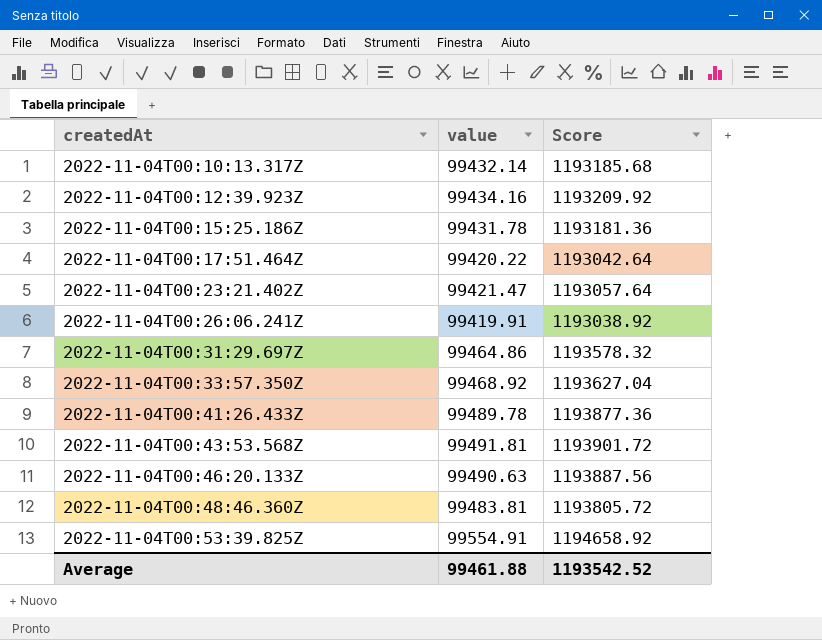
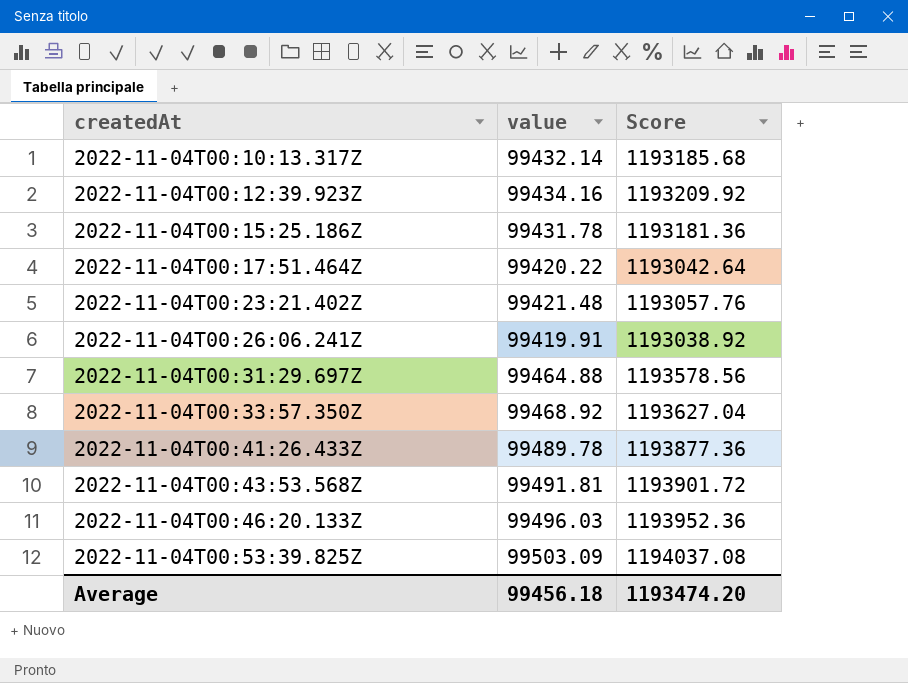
row 2022-11-04T00:48:46.360Z: 99483.81 | 1193805.72 -> none
2022-11-04T00:23:21.402Z | value: 99421.47 -> 99421.48
2022-11-04T00:23:21.402Z | Score: 1193057.64 -> 1193057.76
2022-11-04T00:31:29.697Z | value: 99464.86 -> 99464.88
2022-11-04T00:31:29.697Z | Score: 1193578.32 -> 1193578.56
2022-11-04T00:46:20.133Z | value: 99490.63 -> 99496.03
2022-11-04T00:46:20.133Z | Score: 1193887.56 -> 1193952.36
2022-11-04T00:53:39.825Z | value: 99554.91 -> 99503.09
2022-11-04T00:53:39.825Z | Score: 1194658.92 -> 1194037.08
Average | value: 99461.88 -> 99456.18
Average | Score: 1193542.52 -> 1193474.20

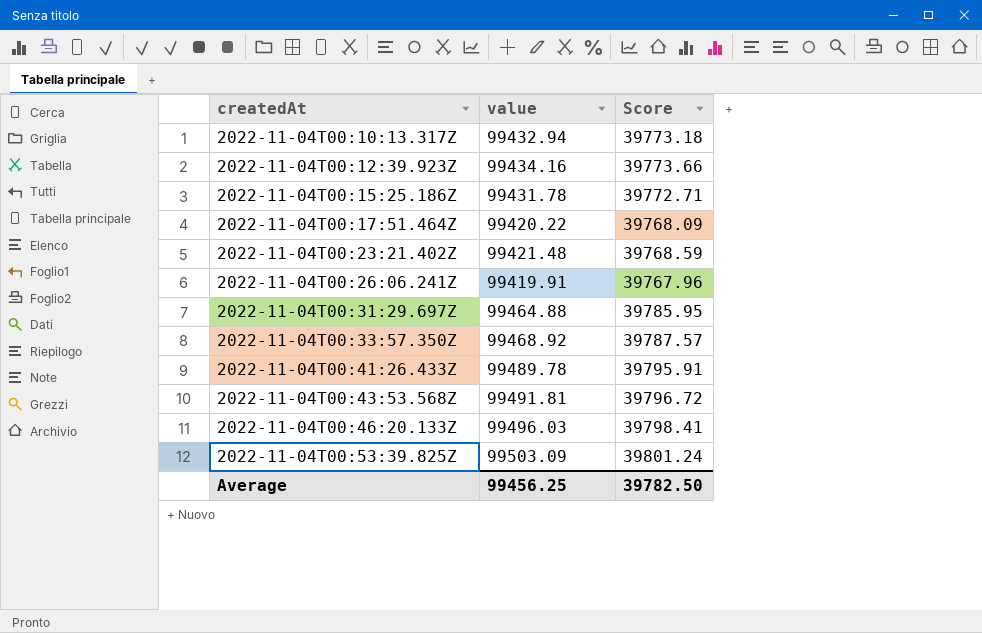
column Score | formula: [value] * 12 -> [value] * 0.4
2022-11-04T00:10:13.317Z | value: 99432.14 -> 99432.94
Average | value: 99456.18 -> 99456.25
Average | Score: 1193474.20 -> 39782.50

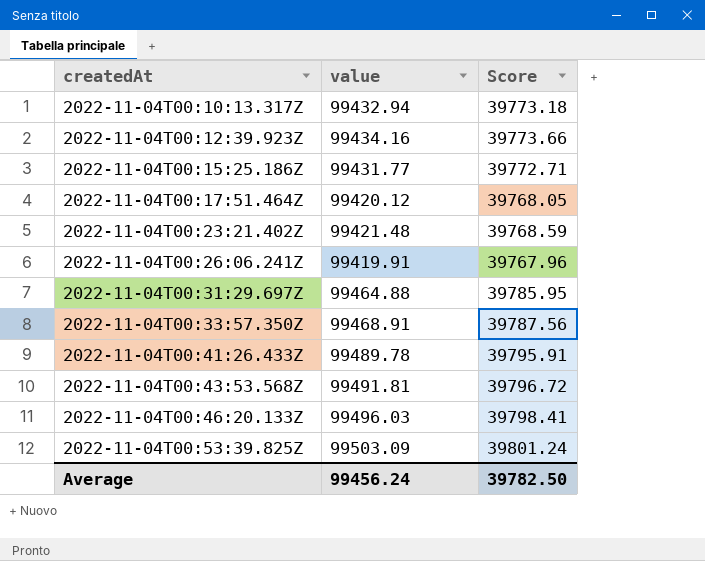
2022-11-04T00:15:25.186Z | value: 99431.78 -> 99431.77
2022-11-04T00:17:51.464Z | value: 99420.22 -> 99420.12
2022-11-04T00:17:51.464Z | Score: 39768.09 -> 39768.05
2022-11-04T00:33:57.350Z | value: 99468.92 -> 99468.91
2022-11-04T00:33:57.350Z | Score: 39787.57 -> 39787.56
Average | value: 99456.25 -> 99456.24

